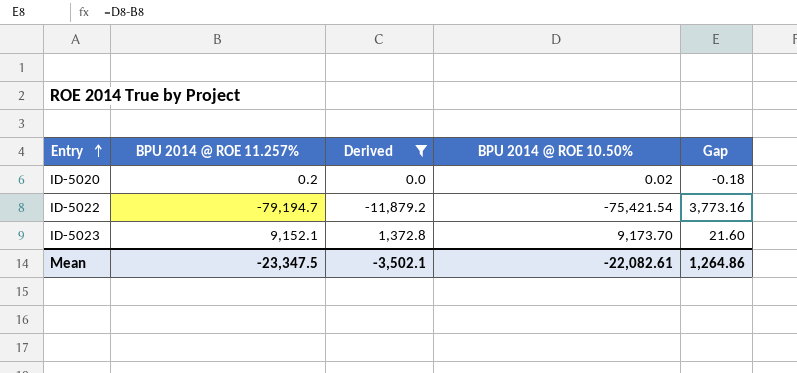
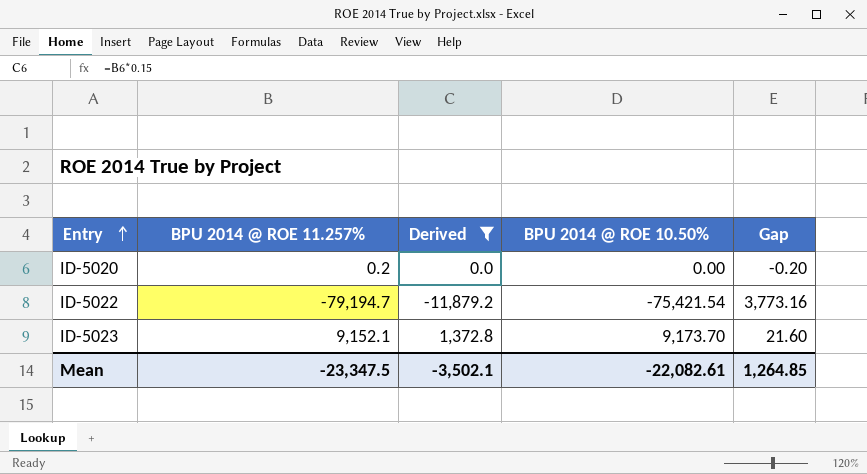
ID-5020 | BPU 2014 @ ROE 10.50%: 0.02 -> 0.00
ID-5020 | Gap: -0.18 -> -0.20
Mean | Gap: 1,264.86 -> 1,264.85

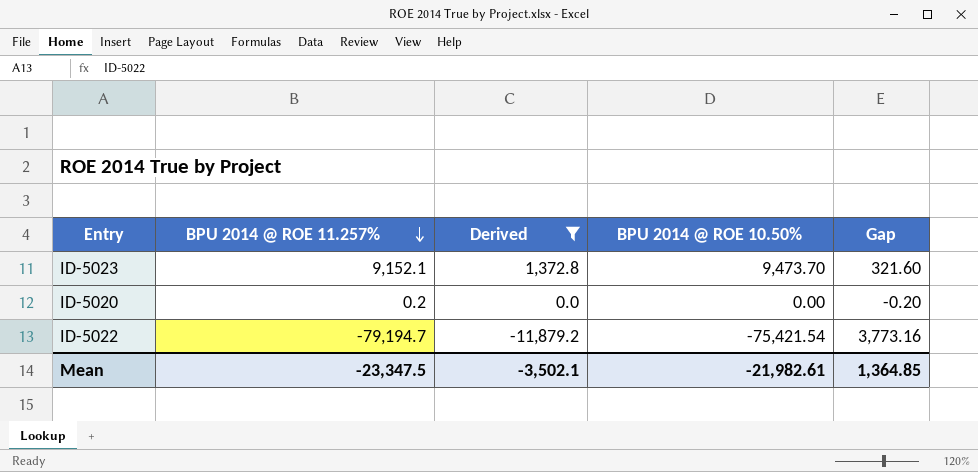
row order: Entry ascending -> BPU 2014 @ ROE 11.257% descending
ID-5023 | BPU 2014 @ ROE 10.50%: 9,173.70 -> 9,473.70
ID-5023 | Gap: 21.60 -> 321.60
Mean | BPU 2014 @ ROE 10.50%: -22,082.61 -> -21,982.61
Mean | Gap: 1,264.85 -> 1,364.85

